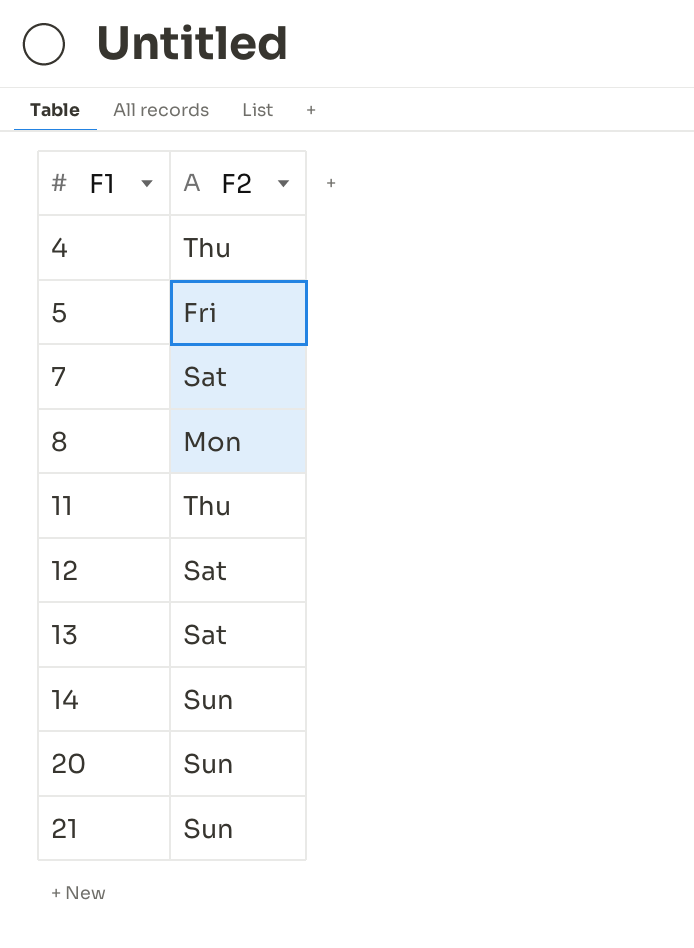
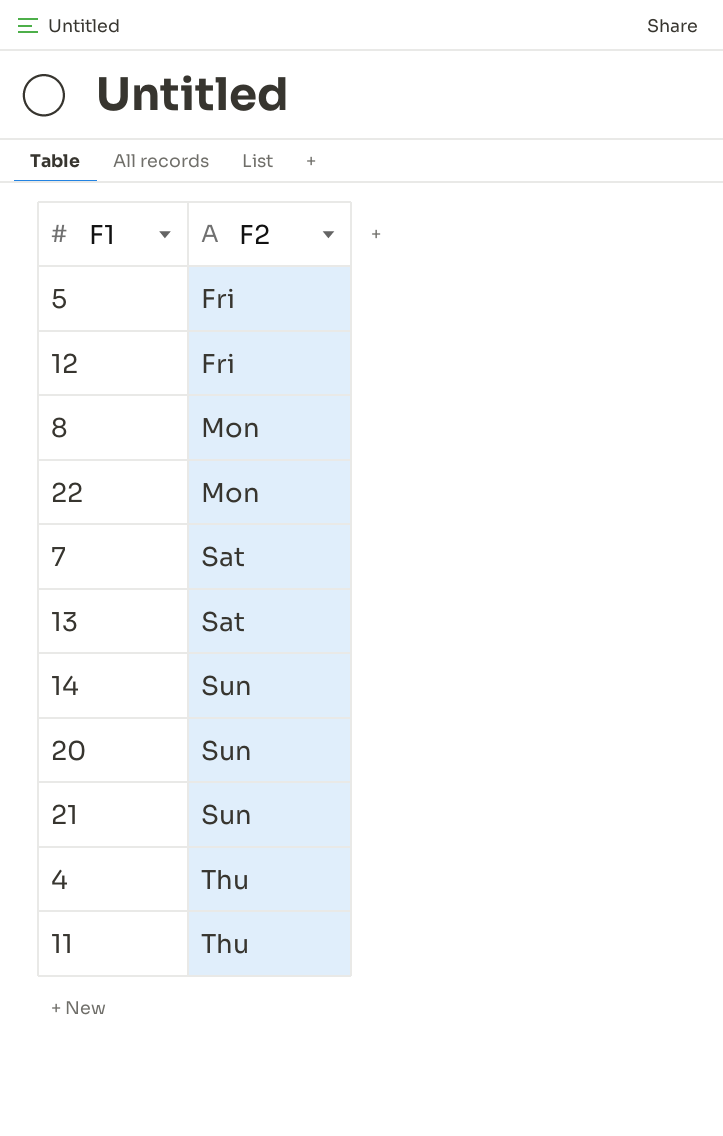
row order: F1 ascending -> F2 ascending
12 | F2: Sat -> Fri
row 22: none -> Mon

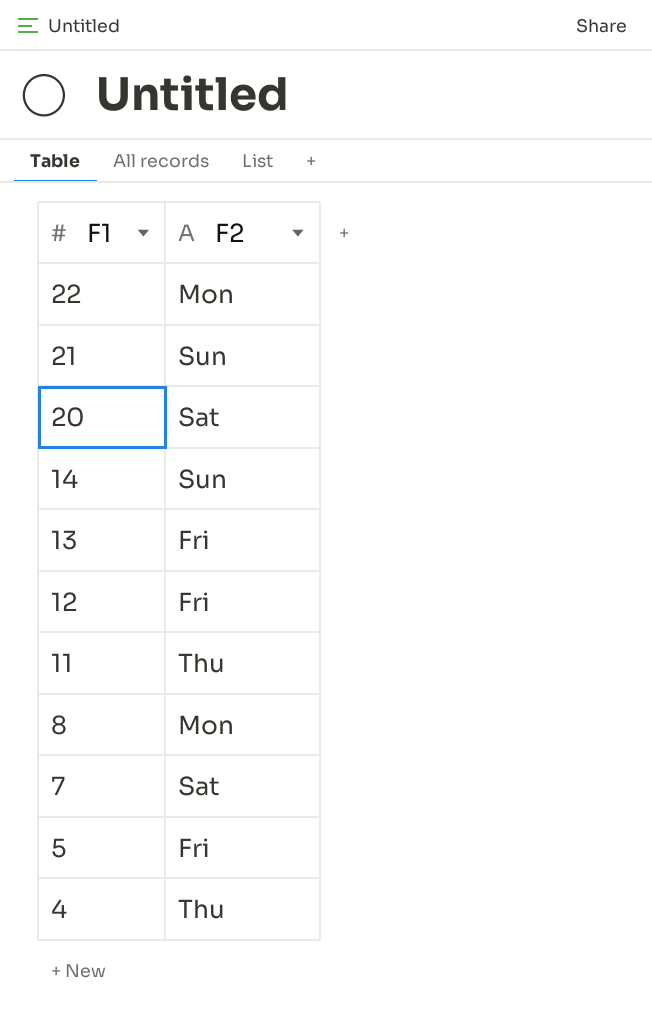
row order: F2 ascending -> F1 descending
20 | F2: Sun -> Sat
13 | F2: Sat -> Fri

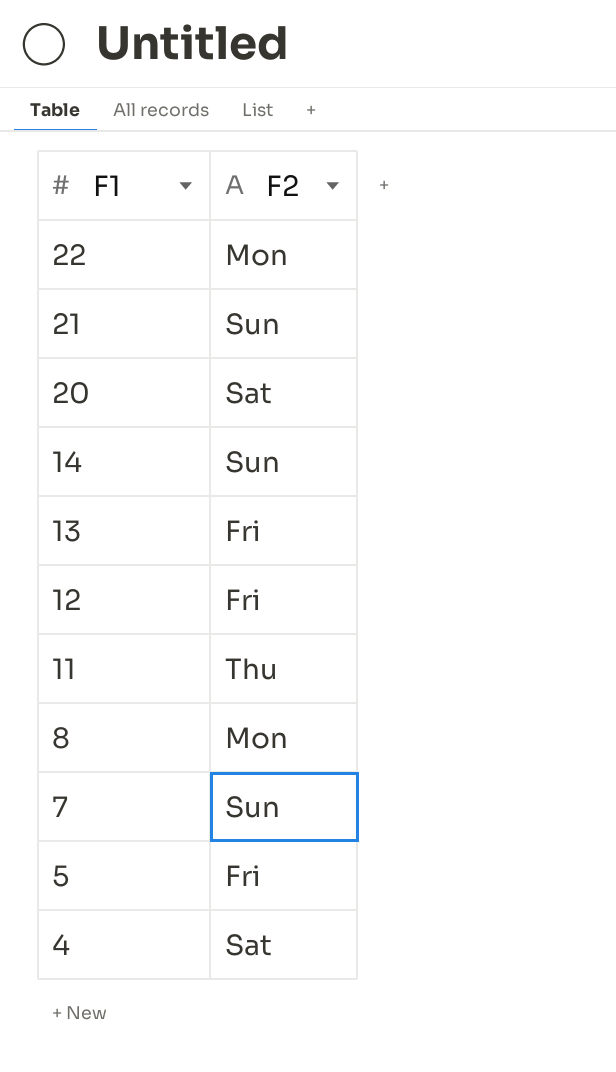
7 | F2: Sat -> Sun
4 | F2: Thu -> Sat

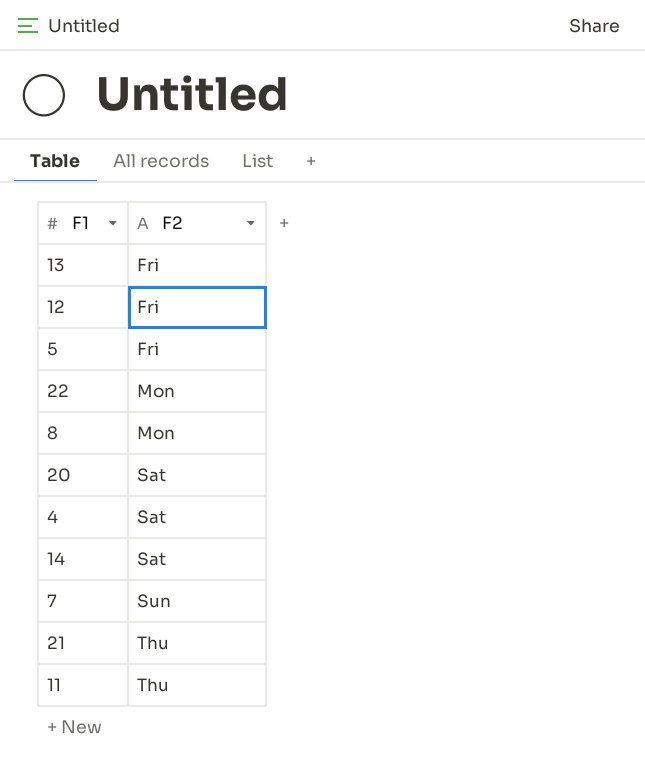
row order: F1 descending -> F2 ascending
14 | F2: Sun -> Sat
21 | F2: Sun -> Thu

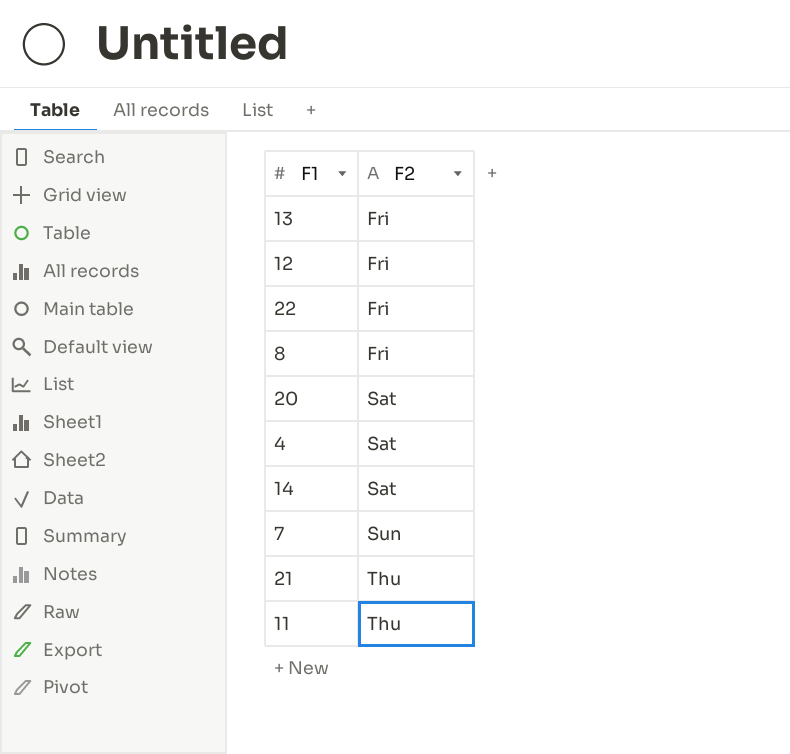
row 5: Fri -> none
22 | F2: Mon -> Fri
8 | F2: Mon -> Fri

